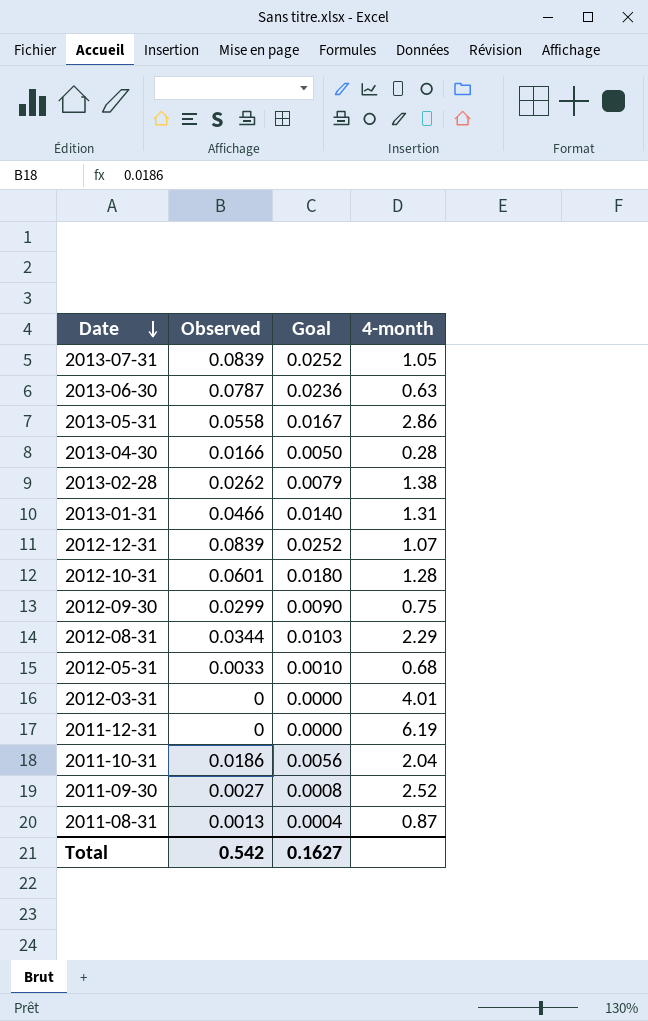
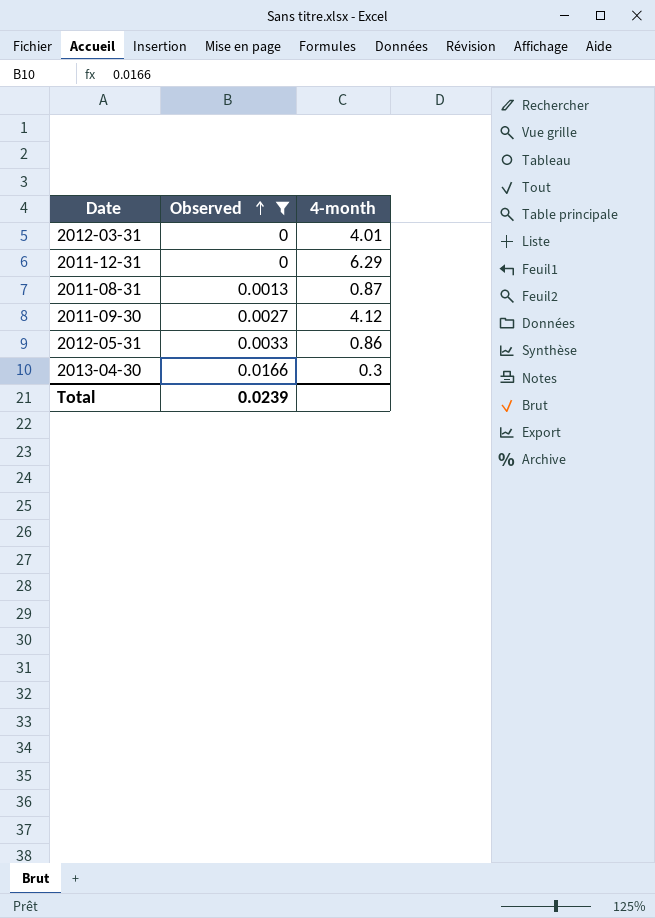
filter: none -> Observed <= 0.0166
row order: Date descending -> Observed ascending
column Goal | formula: [Observed] * 0.3 -> none
2011-12-31 | 4-month: 6.19 -> 6.29
2011-09-30 | 4-month: 2.52 -> 4.12
2012-05-31 | 4-month: 0.68 -> 0.86
2013-04-30 | 4-month: 0.28 -> 0.3
Total | Observed: 0.542 -> 0.0239

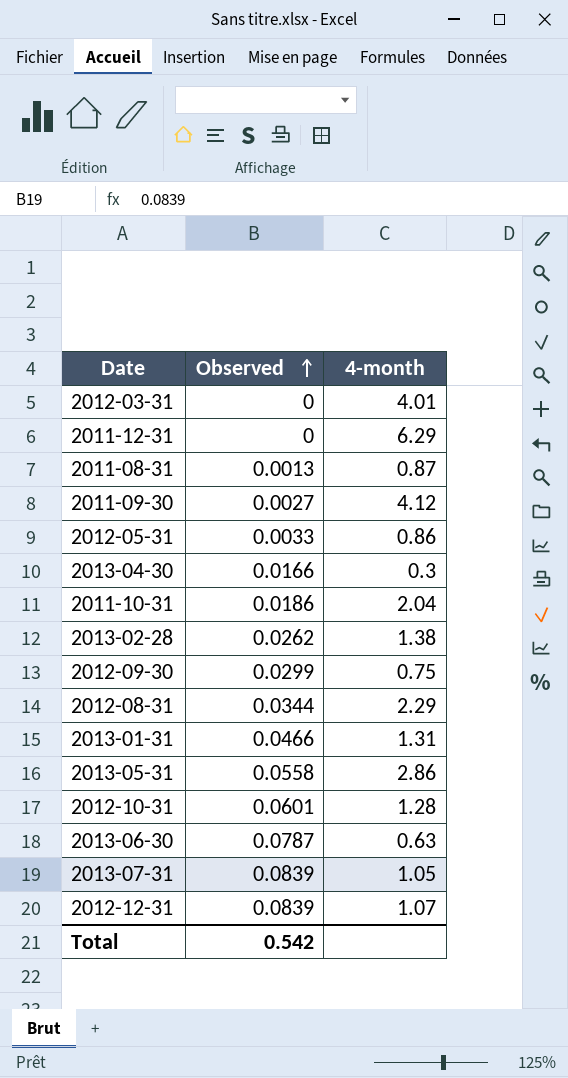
filter: Observed <= 0.0166 -> none
Total | Observed: 0.0239 -> 0.542

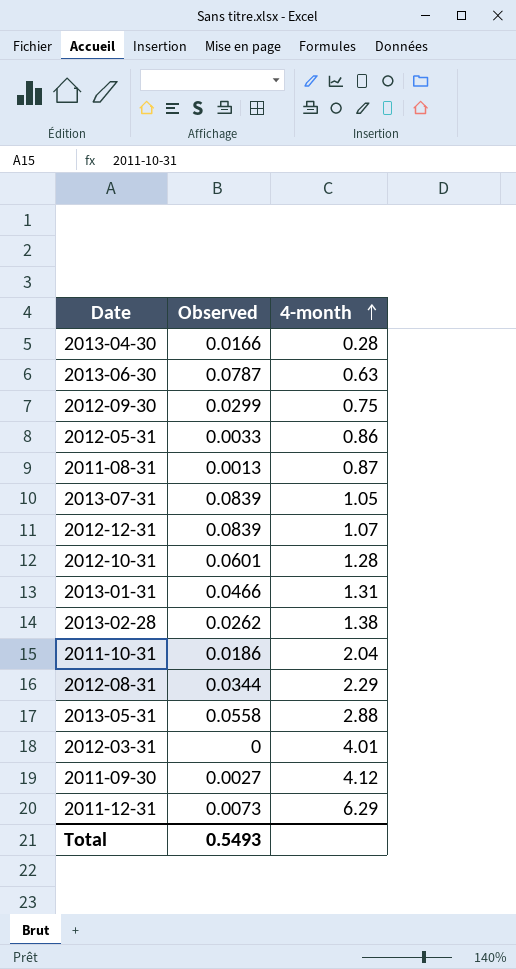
row order: Observed ascending -> 4-month ascending
2013-04-30 | 4-month: 0.3 -> 0.28
2013-05-31 | 4-month: 2.86 -> 2.88
2011-12-31 | Observed: 0 -> 0.0073
Total | Observed: 0.542 -> 0.5493

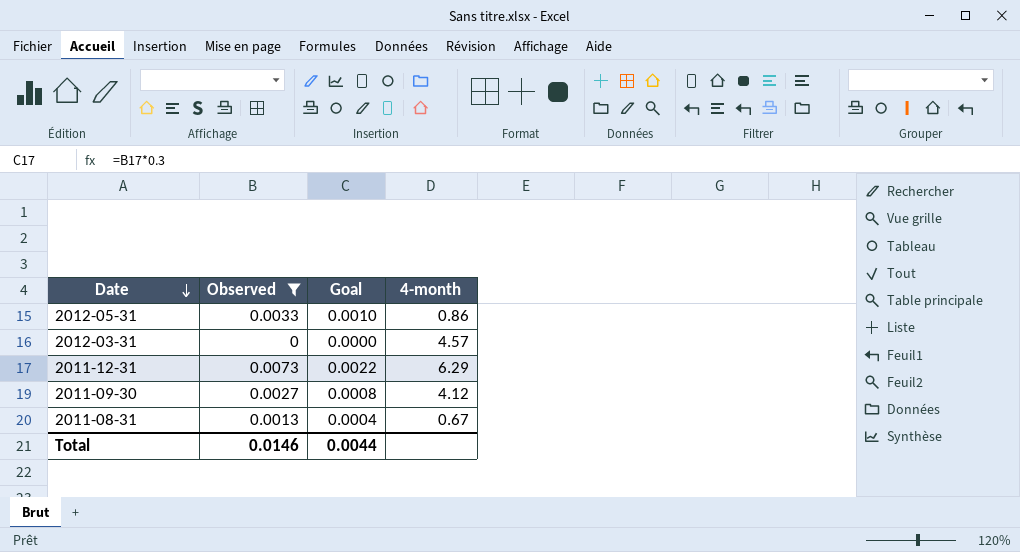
filter: none -> Observed <= 0.0073
row order: 4-month ascending -> Date descending
column Goal | formula: none -> [Observed] * 0.3
2012-03-31 | 4-month: 4.01 -> 4.57
2011-08-31 | 4-month: 0.87 -> 0.67
Total | Observed: 0.5493 -> 0.0146

